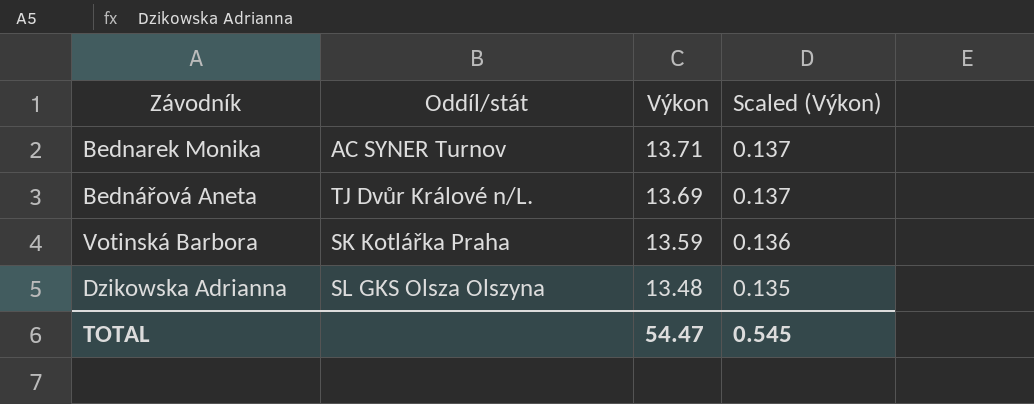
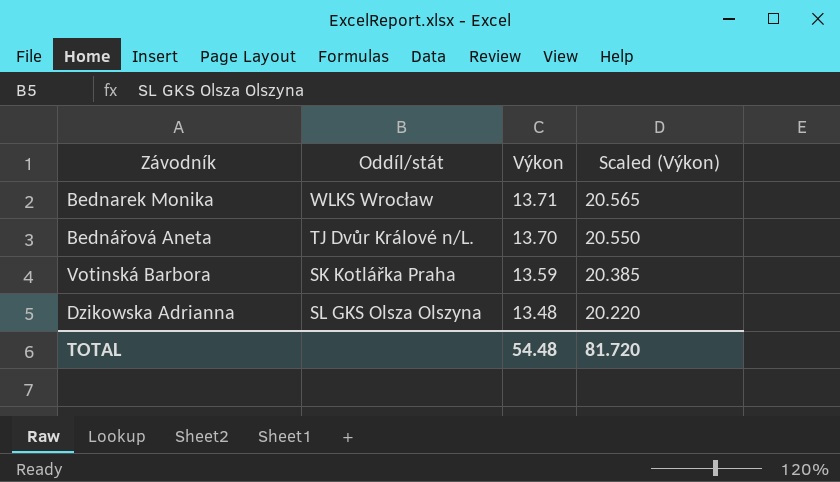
column Scaled (Výkon) | formula: [Výkon] * 0.01 -> [Výkon] * 1.5
Bednarek Monika | Oddíl/stát: AC SYNER Turnov -> WLKS Wrocław
Bednářová Aneta | Výkon: 13.69 -> 13.70
TOTAL | Výkon: 54.47 -> 54.48
TOTAL | Scaled (Výkon): 0.545 -> 81.720

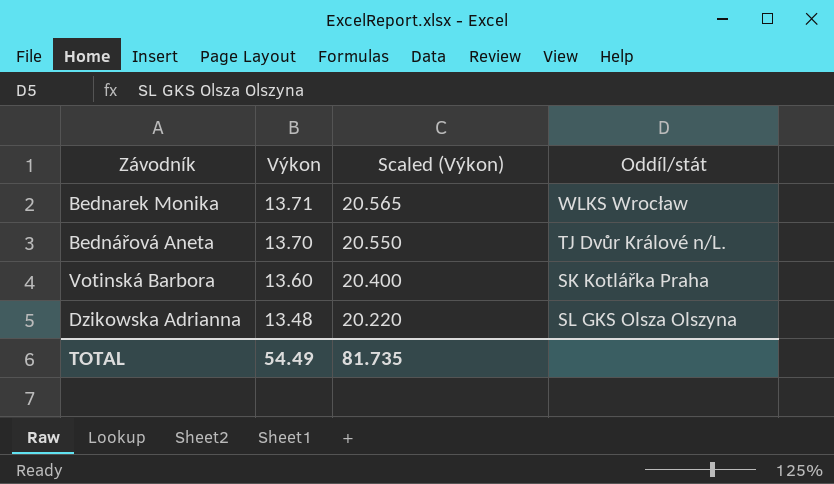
column Oddíl/stát | position: 2 -> 4
Votinská Barbora | Výkon: 13.59 -> 13.60
Votinská Barbora | Scaled (Výkon): 20.385 -> 20.400
TOTAL | Výkon: 54.48 -> 54.49
TOTAL | Scaled (Výkon): 81.720 -> 81.735

